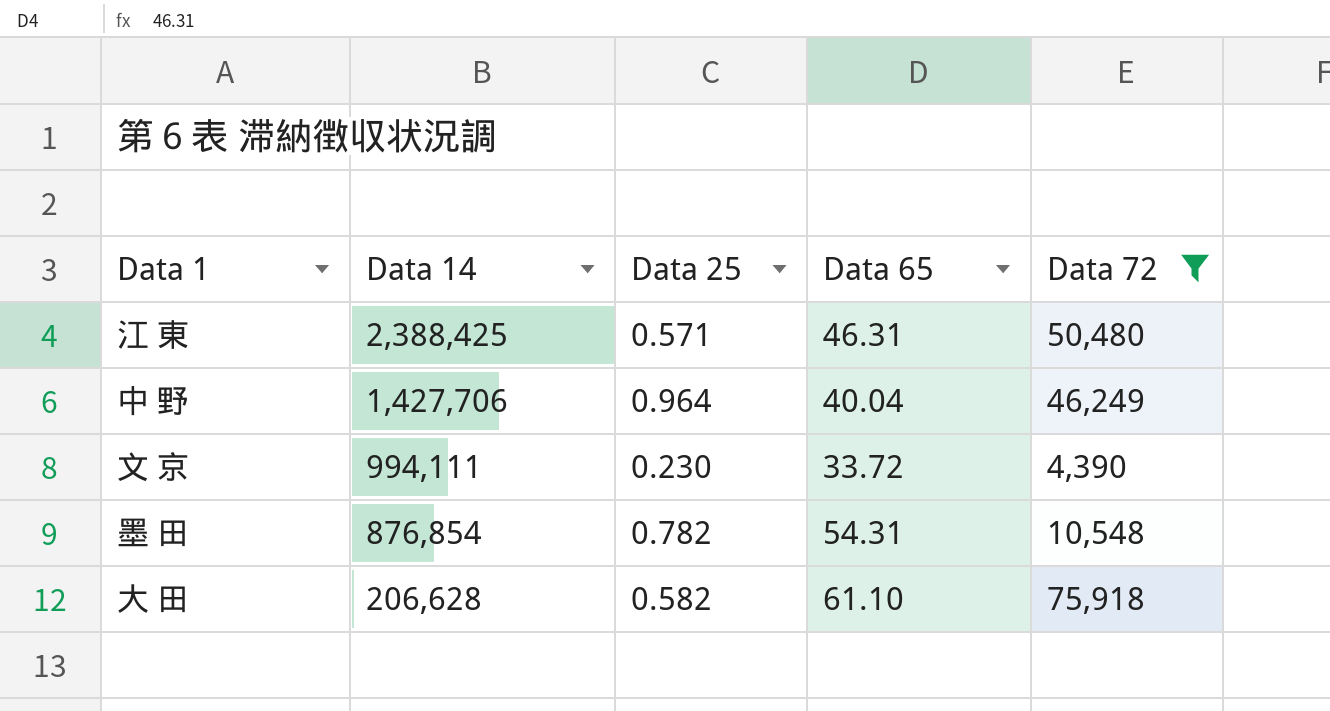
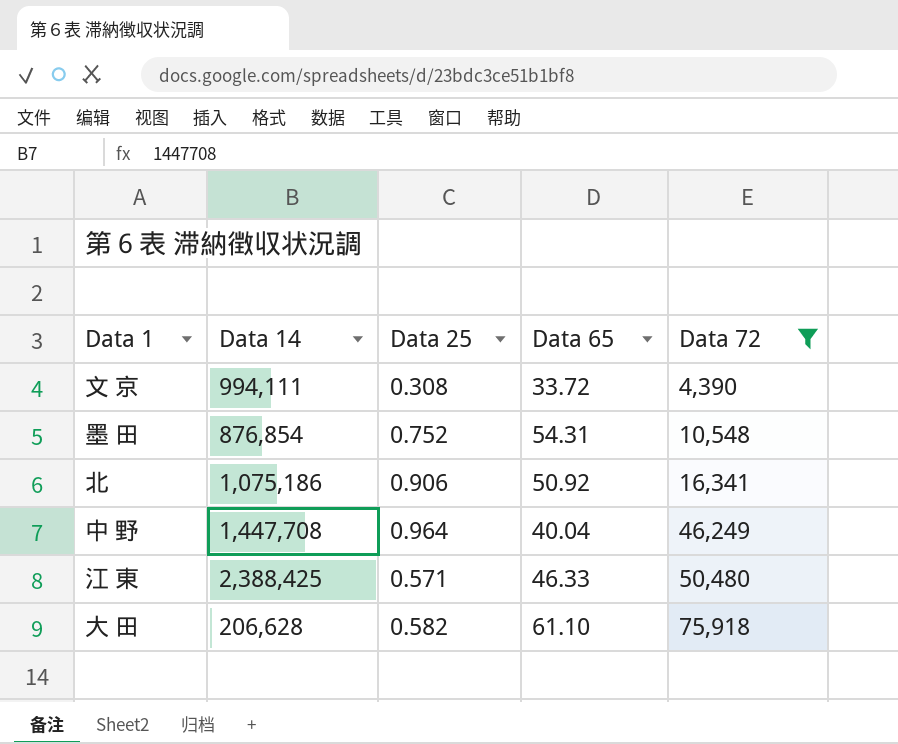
row order: Data 14 descending -> Data 72 ascending
文 京 | Data 25: 0.230 -> 0.308
墨 田 | Data 25: 0.782 -> 0.752
row 北: none -> 1,075,186 | 0.906 | 50.92 | 16,341
中 野 | Data 14: 1,427,706 -> 1,447,708
江 東 | Data 65: 46.31 -> 46.33

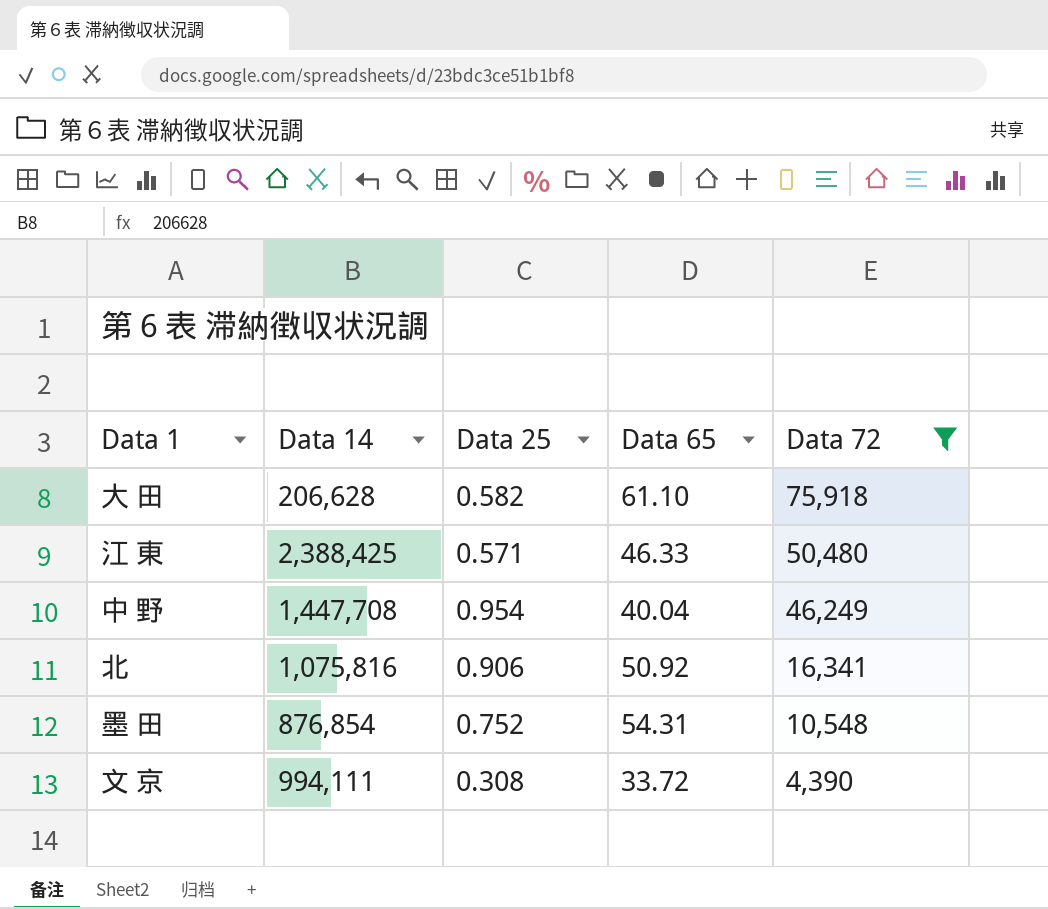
row order: Data 72 ascending -> Data 72 descending
中 野 | Data 25: 0.964 -> 0.954
北 | Data 14: 1,075,186 -> 1,075,816

